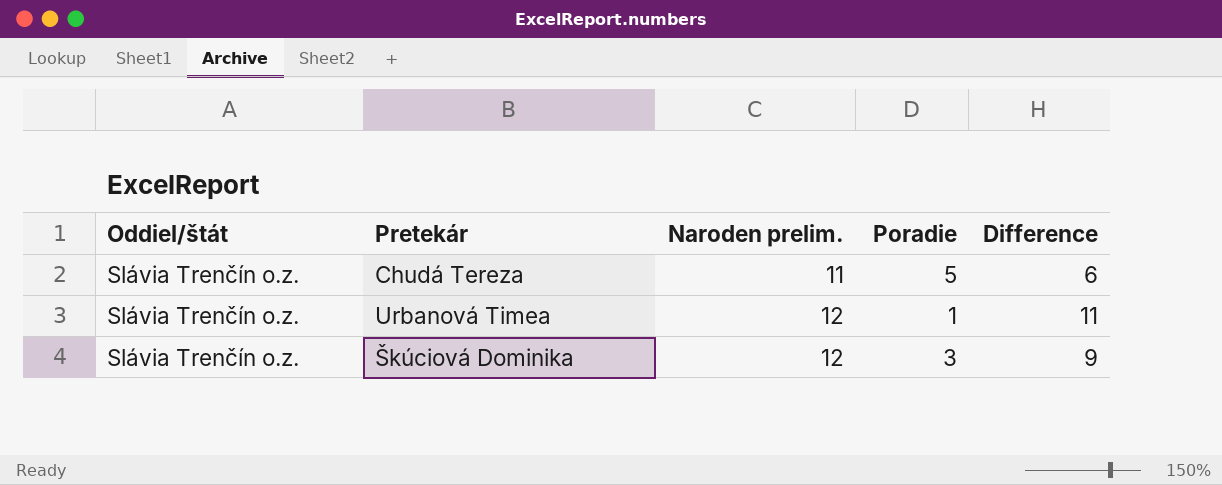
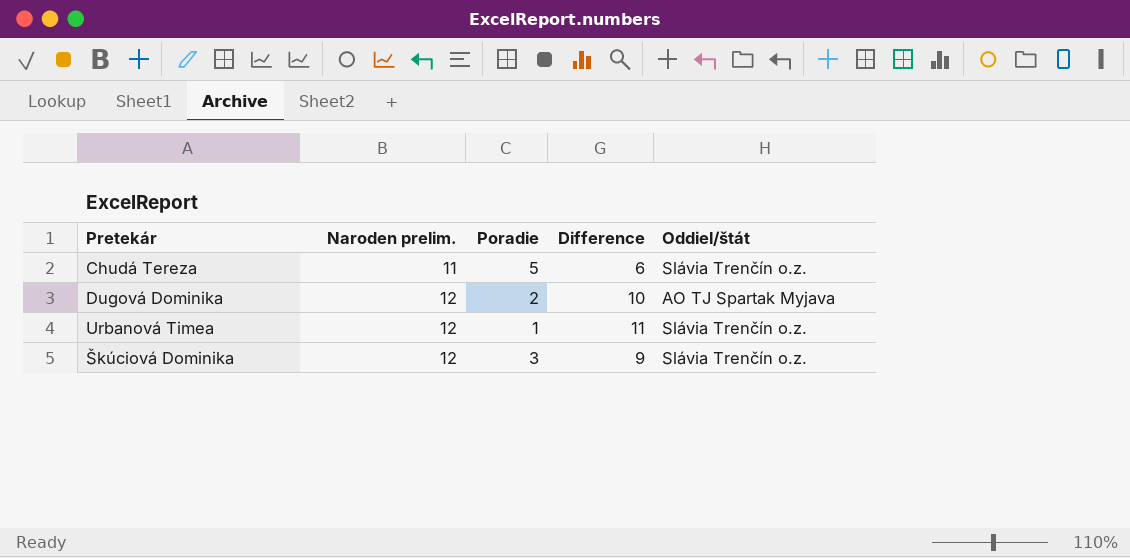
column Oddiel/štát | position: 1 -> 5
row Dugová Dominika: none -> 12 | 2 | 10 | AO TJ Spartak Myjava

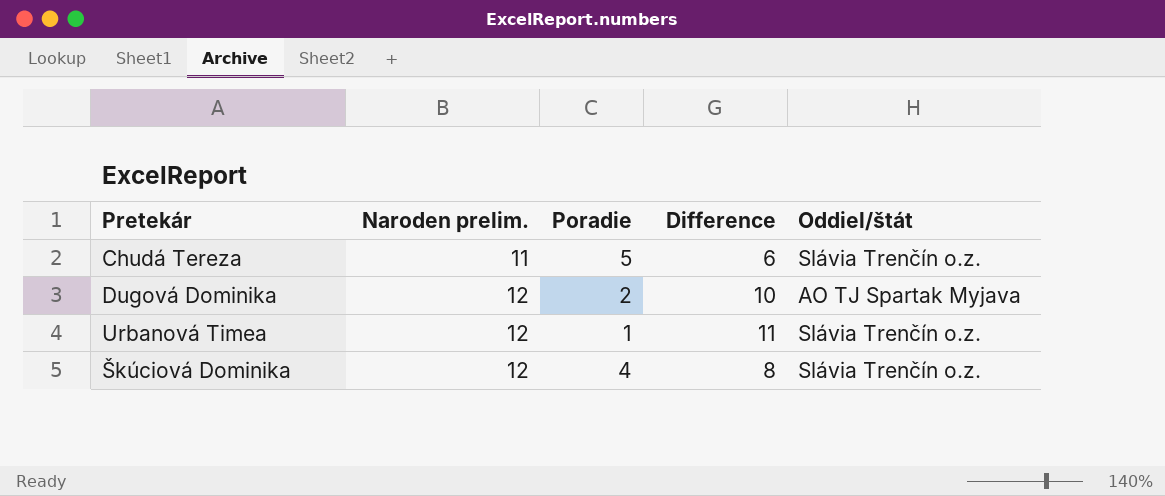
Škúciová Dominika | Poradie: 3 -> 4
Škúciová Dominika | Difference: 9 -> 8

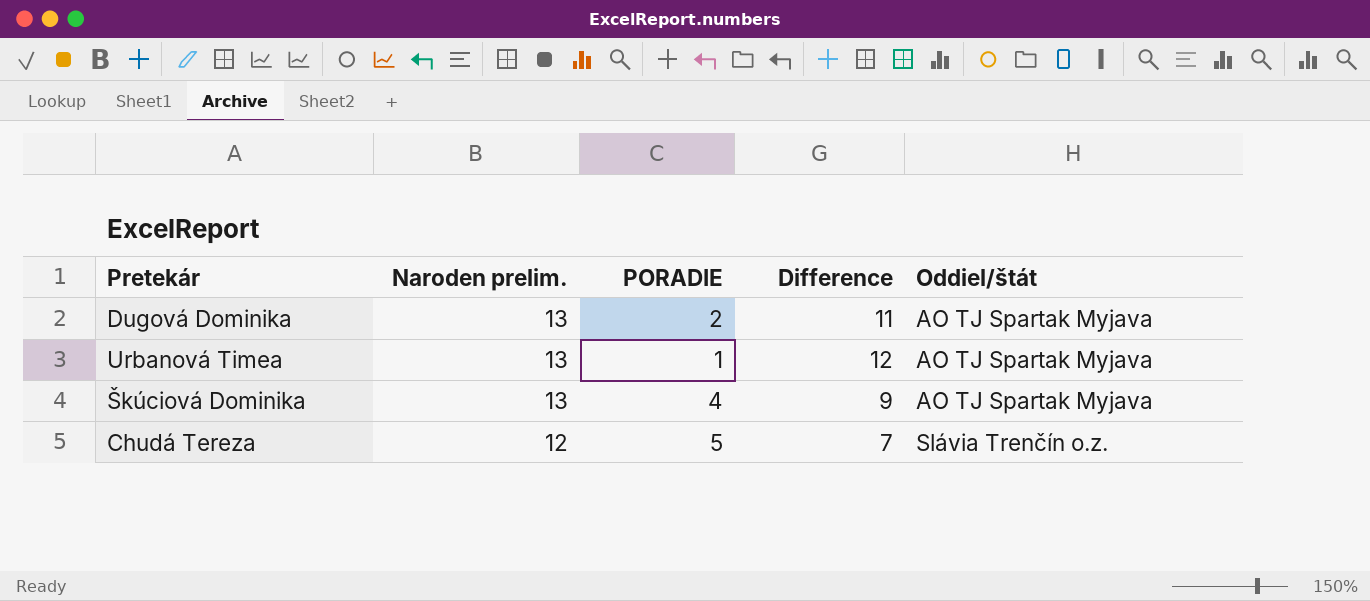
row order: Naroden prelim. ascending -> Naroden prelim. descending
column name: Poradie -> PORADIE
Dugová Dominika | Naroden prelim.: 12 -> 13
Dugová Dominika | Difference: 10 -> 11
Urbanová Timea | Naroden prelim.: 12 -> 13
Urbanová Timea | Difference: 11 -> 12
Urbanová Timea | Oddiel/štát: Slávia Trenčín o.z. -> AO TJ Spartak Myjava
Škúciová Dominika | Naroden prelim.: 12 -> 13
Škúciová Dominika | Difference: 8 -> 9
Škúciová Dominika | Oddiel/štát: Slávia Trenčín o.z. -> AO TJ Spartak Myjava
Chudá Tereza | Naroden prelim.: 11 -> 12
Chudá Tereza | Difference: 6 -> 7

